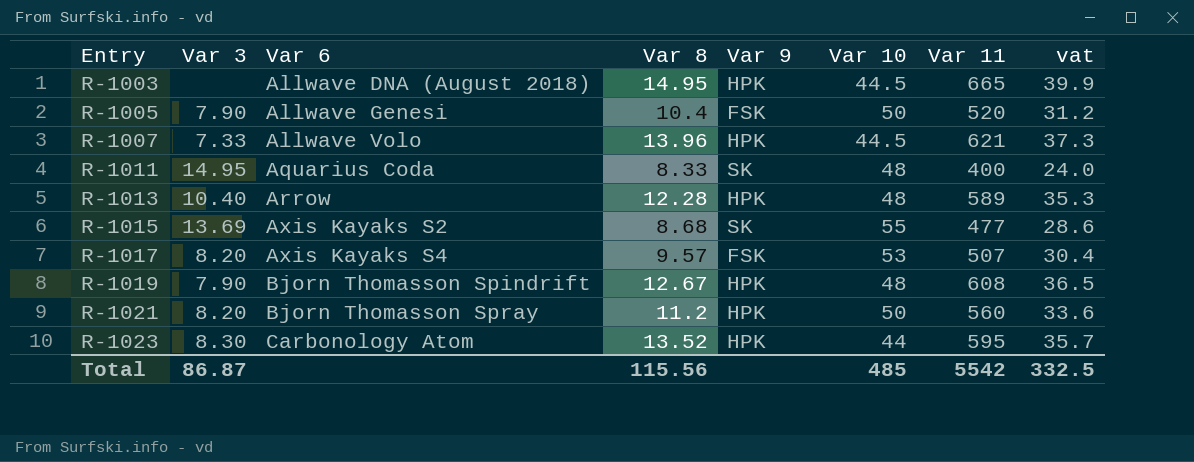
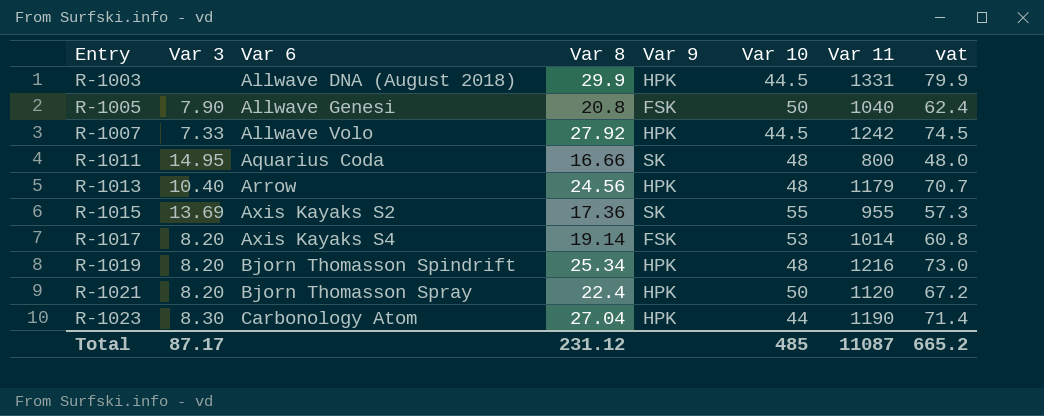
R-1003 | Var 8: 14.95 -> 29.9
R-1003 | Var 11: 665 -> 1331
R-1003 | vat: 39.9 -> 79.9
R-1005 | Var 8: 10.4 -> 20.8
R-1005 | Var 11: 520 -> 1040
R-1005 | vat: 31.2 -> 62.4
R-1007 | Var 8: 13.96 -> 27.92
R-1007 | Var 11: 621 -> 1242
R-1007 | vat: 37.3 -> 74.5
R-1011 | Var 8: 8.33 -> 16.66
R-1011 | Var 11: 400 -> 800
R-1011 | vat: 24.0 -> 48.0
R-1013 | Var 8: 12.28 -> 24.56
R-1013 | Var 11: 589 -> 1179
R-1013 | vat: 35.3 -> 70.7
R-1015 | Var 8: 8.68 -> 17.36
R-1015 | Var 11: 477 -> 955
R-1015 | vat: 28.6 -> 57.3
R-1017 | Var 8: 9.57 -> 19.14
R-1017 | Var 11: 507 -> 1014
R-1017 | vat: 30.4 -> 60.8
R-1019 | Var 3: 7.90 -> 8.20
R-1019 | Var 8: 12.67 -> 25.34
R-1019 | Var 11: 608 -> 1216
R-1019 | vat: 36.5 -> 73.0
R-1021 | Var 8: 11.2 -> 22.4
R-1021 | Var 11: 560 -> 1120
R-1021 | vat: 33.6 -> 67.2
R-1023 | Var 8: 13.52 -> 27.04
R-1023 | Var 11: 595 -> 1190
R-1023 | vat: 35.7 -> 71.4
Total | Var 3: 86.87 -> 87.17
Total | Var 8: 115.56 -> 231.12
Total | Var 11: 5542 -> 11087
Total | vat: 332.5 -> 665.2

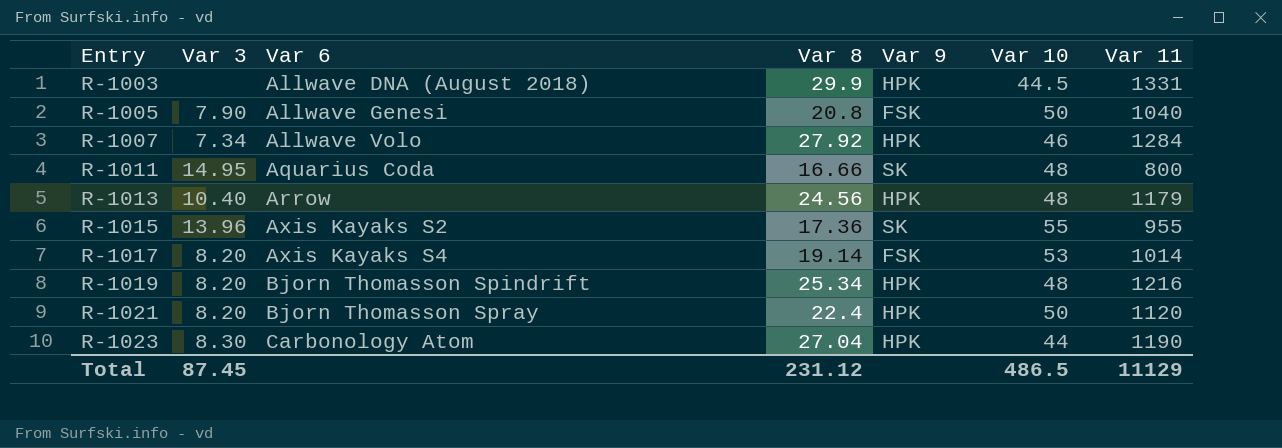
column vat | formula: [Var 11] * 0.06 -> none
R-1007 | Var 3: 7.33 -> 7.34
R-1007 | Var 10: 44.5 -> 46
R-1007 | Var 11: 1242 -> 1284
R-1015 | Var 3: 13.69 -> 13.96
Total | Var 3: 87.17 -> 87.45
Total | Var 10: 485 -> 486.5
Total | Var 11: 11087 -> 11129

